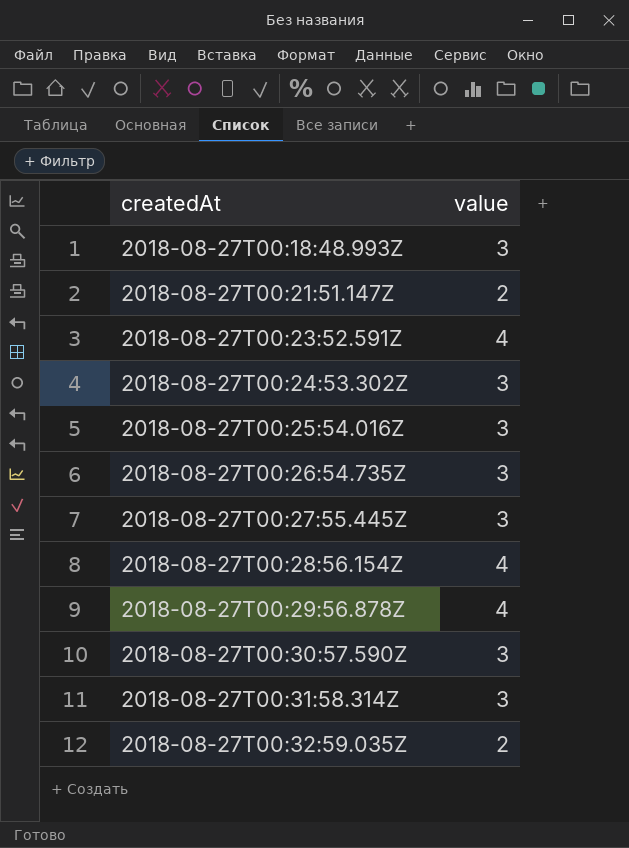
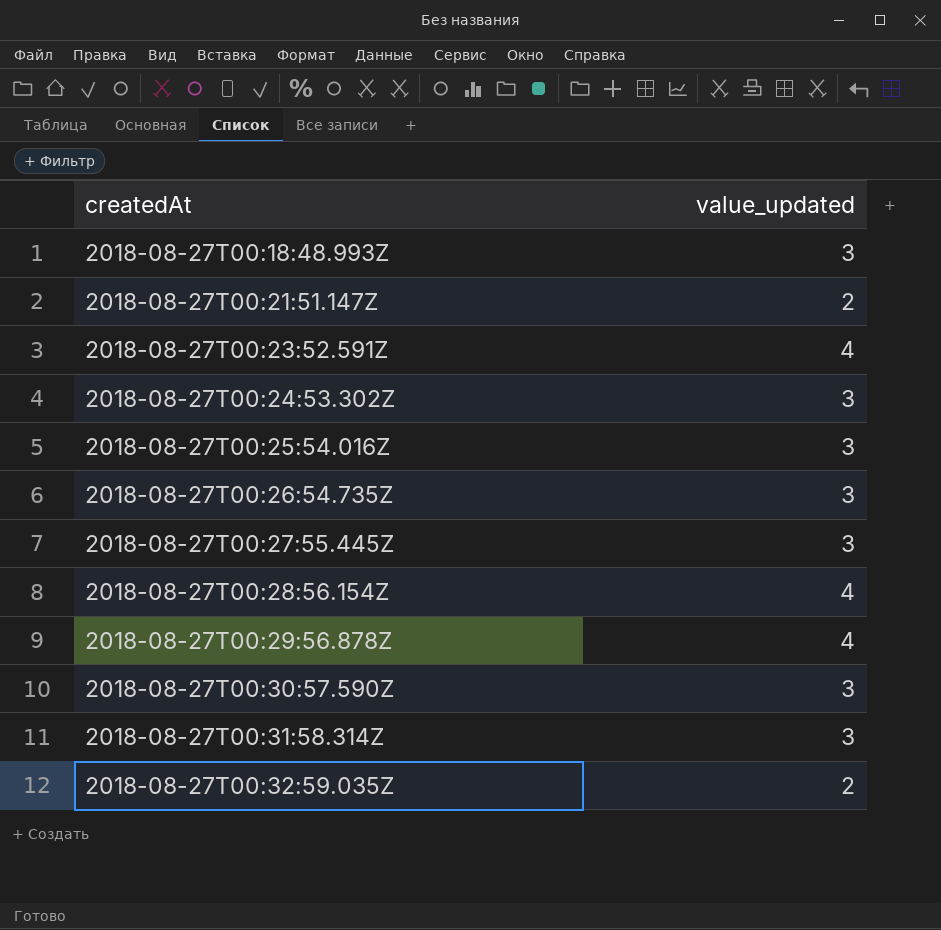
column name: value -> value_updated

